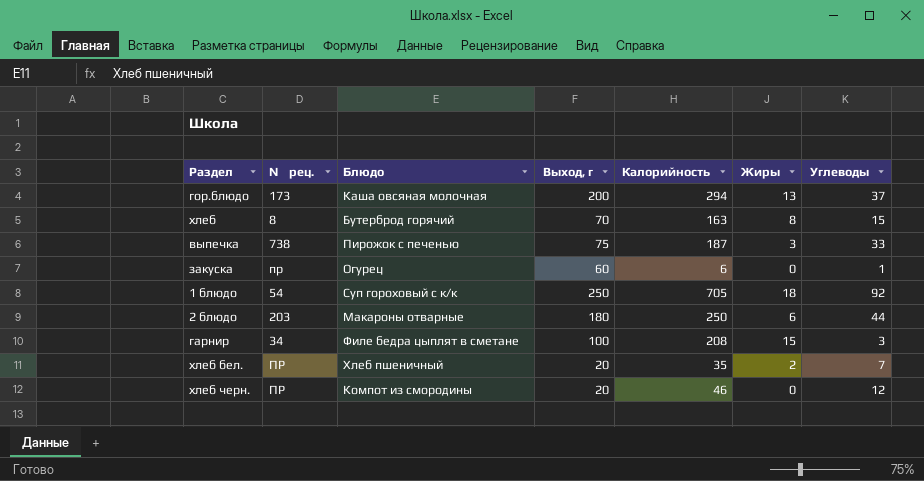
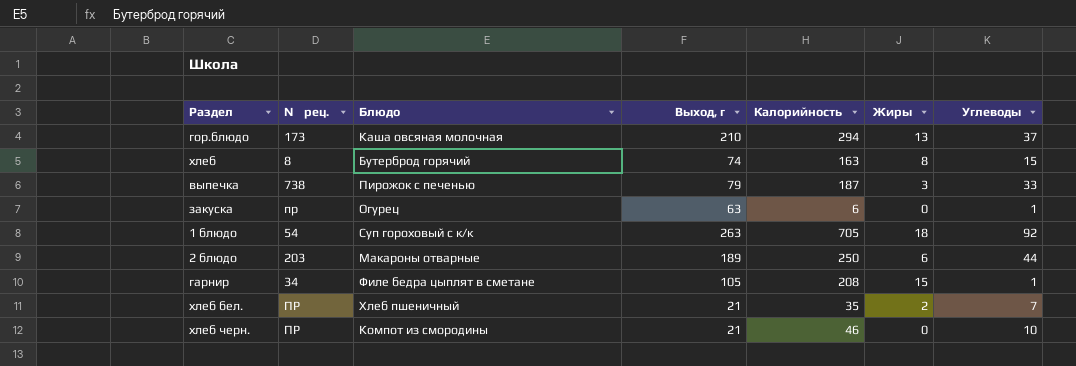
гор.блюдо | Выход, г: 200 -> 210
хлеб | Выход, г: 70 -> 74
выпечка | Выход, г: 75 -> 79
закуска | Выход, г: 60 -> 63
1 блюдо | Выход, г: 250 -> 263
2 блюдо | Выход, г: 180 -> 189
гарнир | Выход, г: 100 -> 105
гарнир | Углеводы: 3 -> 1
хлеб бел. | Выход, г: 20 -> 21
хлеб черн. | Выход, г: 20 -> 21
хлеб черн. | Углеводы: 12 -> 10

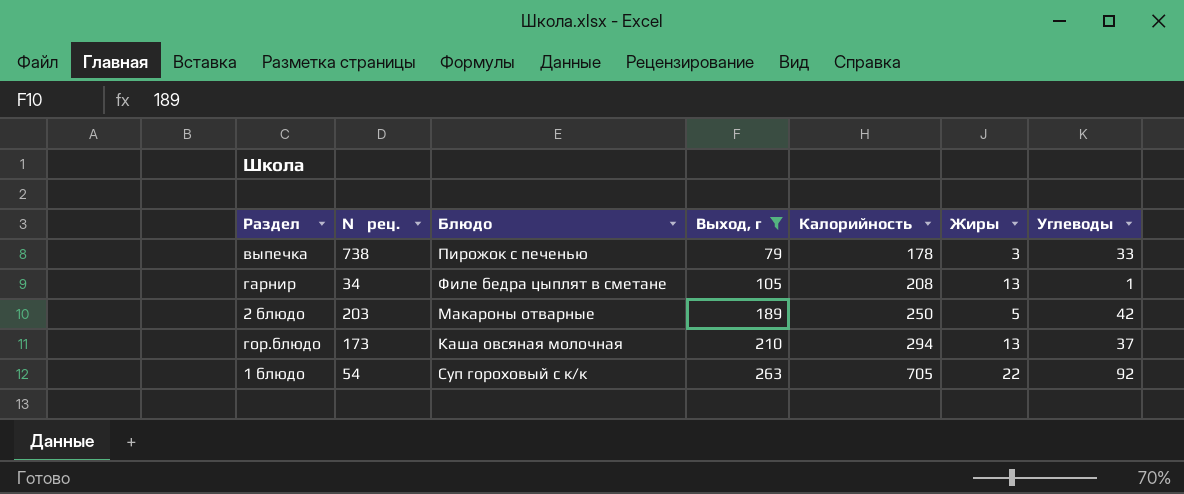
filter: none -> Выход, г >= 79
row order: none -> Выход, г ascending
выпечка | Калорийность: 187 -> 178
гарнир | Жиры: 15 -> 13
2 блюдо | Жиры: 6 -> 5
2 блюдо | Углеводы: 44 -> 42
1 блюдо | Жиры: 18 -> 22

